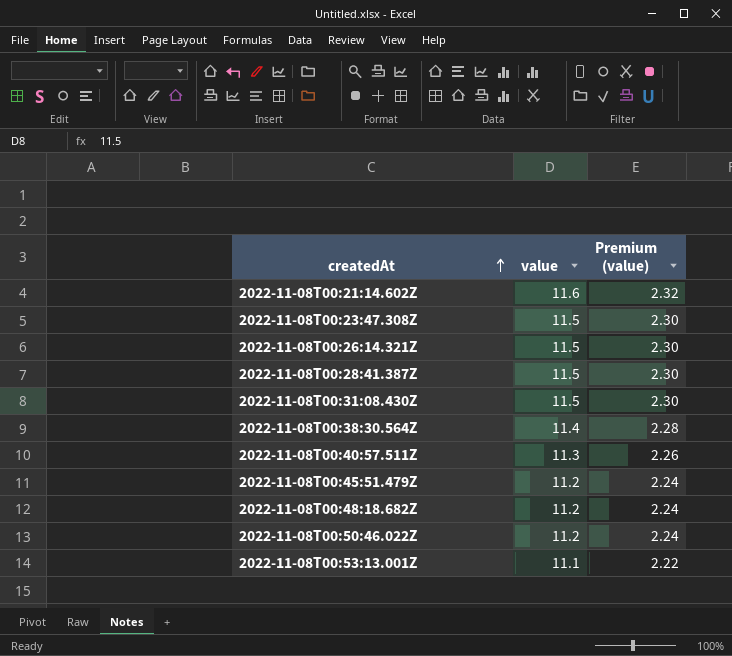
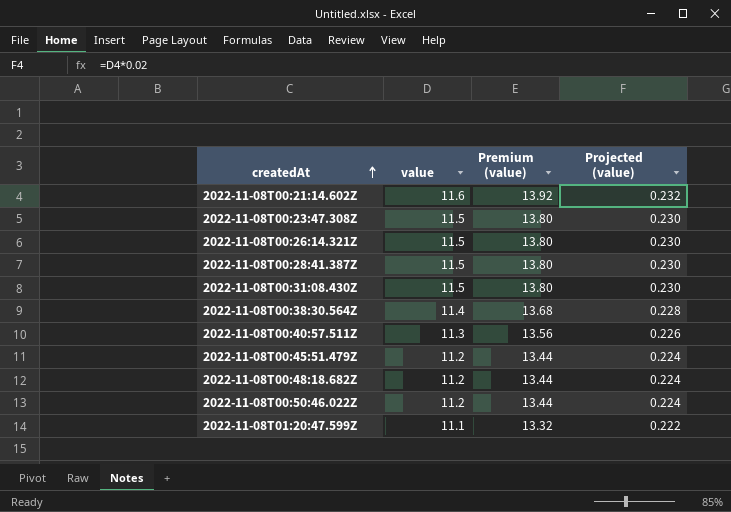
column Premium (value) | formula: [value] * 0.2 -> [value] * 1.2
column Projected (value) | formula: none -> [value] * 0.02
row 2022-11-08T00:53:13.001Z: 11.1 | 2.22 -> none
row 2022-11-08T01:20:47.599Z: none -> 11.1 | 13.32 | 0.222

